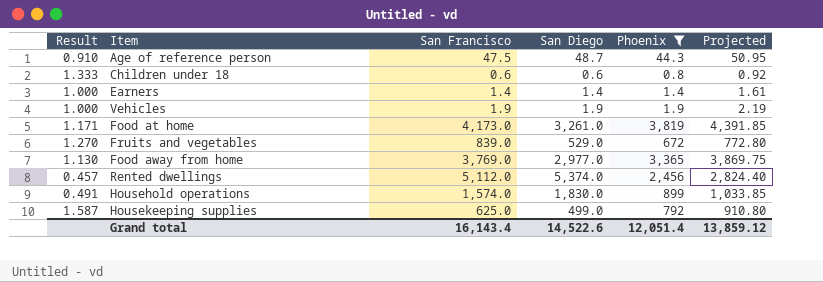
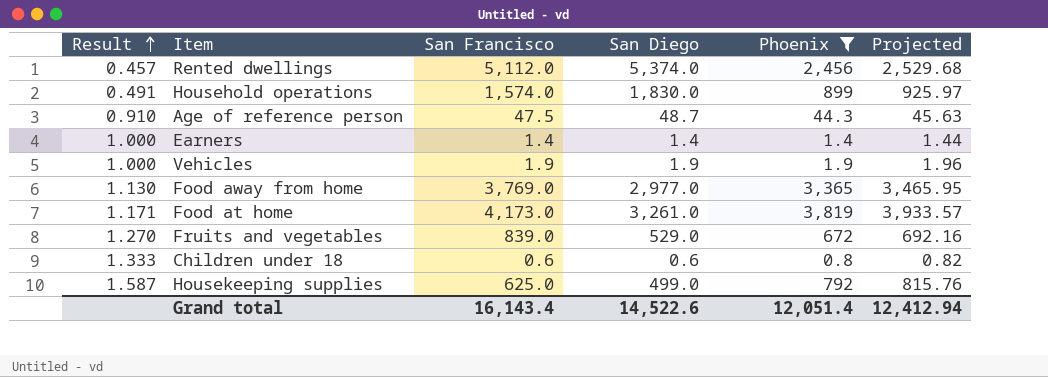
row order: none -> Result ascending
column Projected | formula: [Phoenix] * 1.15 -> [Phoenix] * 1.03
Grand total | Projected: 13,859.12 -> 12,412.94

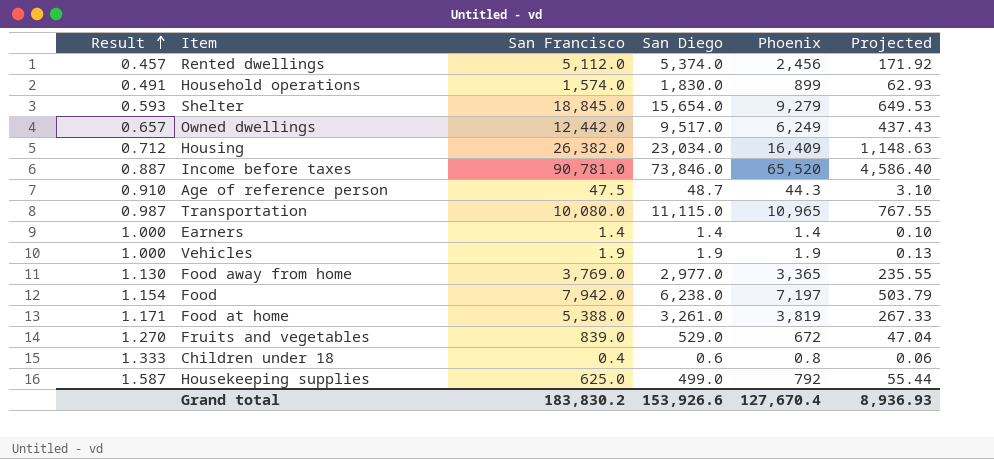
filter: Phoenix <= 3,819 -> none
column Projected | formula: [Phoenix] * 1.03 -> [Phoenix] * 0.07
Food at home | San Francisco: 4,173.0 -> 5,388.0
Children under 18 | San Francisco: 0.6 -> 0.4
Grand total | San Francisco: 16,143.4 -> 183,830.2
Grand total | San Diego: 14,522.6 -> 153,926.6
Grand total | Phoenix: 12,051.4 -> 127,670.4
Grand total | Projected: 12,412.94 -> 8,936.93

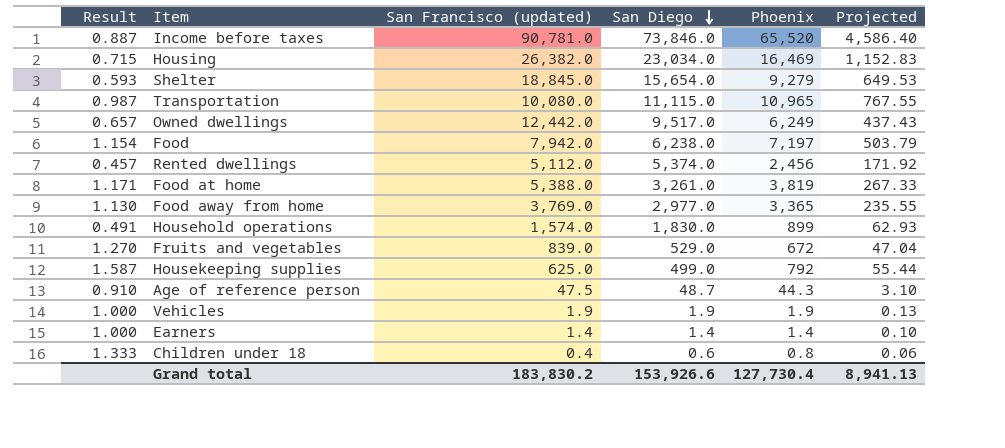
row order: Result ascending -> San Diego descending
column name: San Francisco -> San Francisco (updated)
Housing | Result: 0.712 -> 0.715
Housing | Phoenix: 16,409 -> 16,469
Housing | Projected: 1,148.63 -> 1,152.83
Grand total | Phoenix: 127,670.4 -> 127,730.4
Grand total | Projected: 8,936.93 -> 8,941.13

